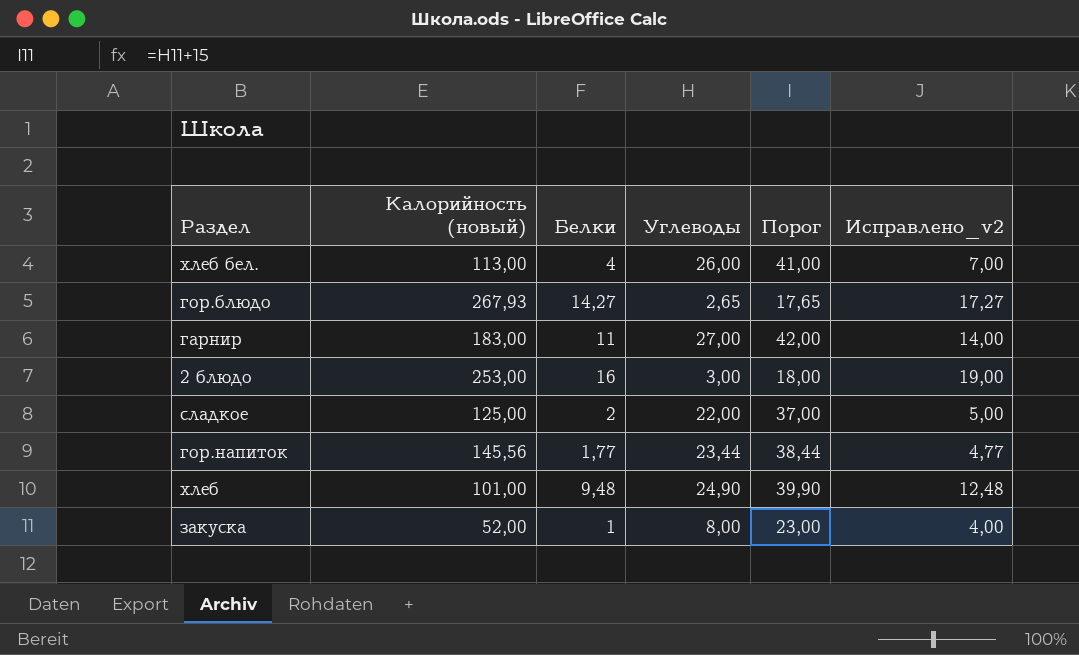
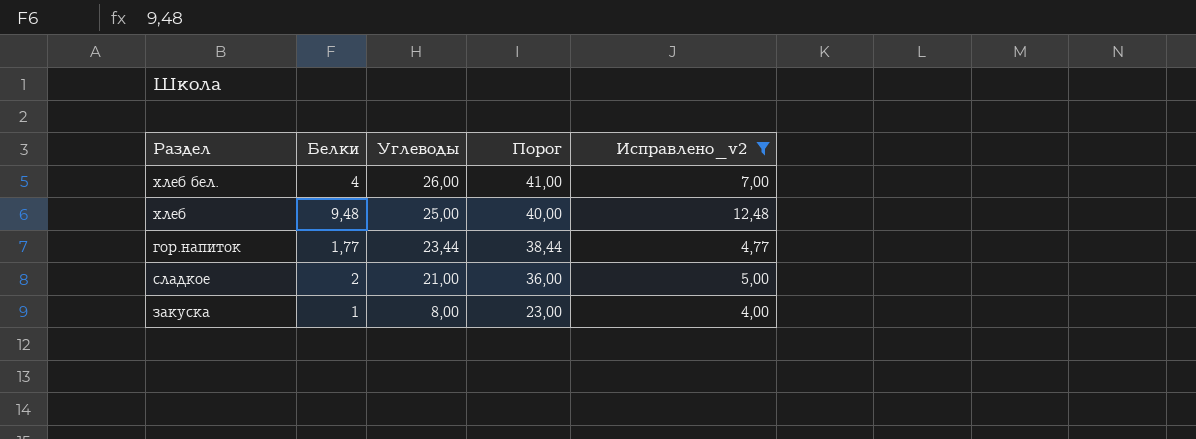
filter: none -> Исправлено_v2 <= 12,48
row order: none -> Углеводы descending
column Калорийность (новый) | position: 2 -> none
хлеб | Углеводы: 24,90 -> 25,00
хлеб | Порог: 39,90 -> 40,00
сладкое | Углеводы: 22,00 -> 21,00
сладкое | Порог: 37,00 -> 36,00

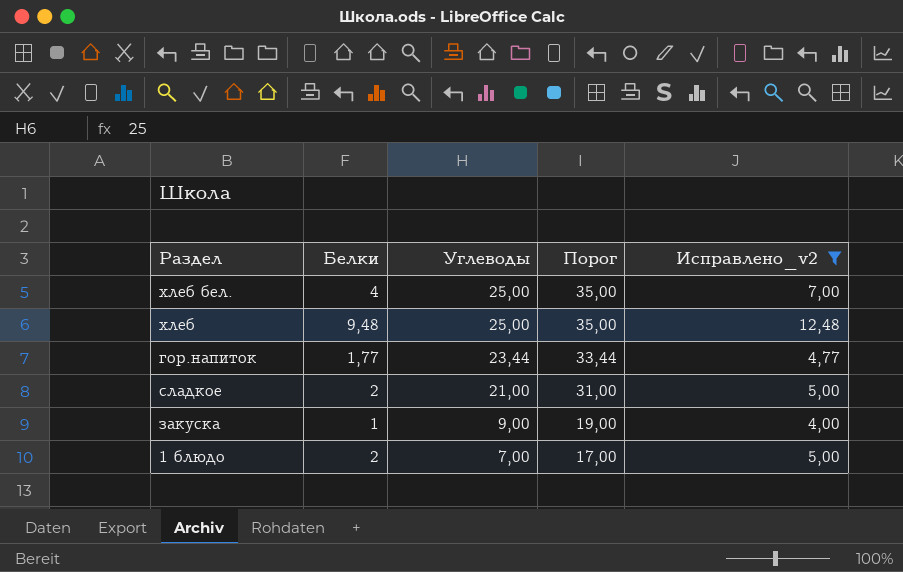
column Порог | formula: [Углеводы] + 15 -> [Углеводы] + 10
хлеб бел. | Углеводы: 26,00 -> 25,00
закуска | Углеводы: 8,00 -> 9,00
row 1 блюдо: none -> 2 | 7,00 | 17,00 | 5,00

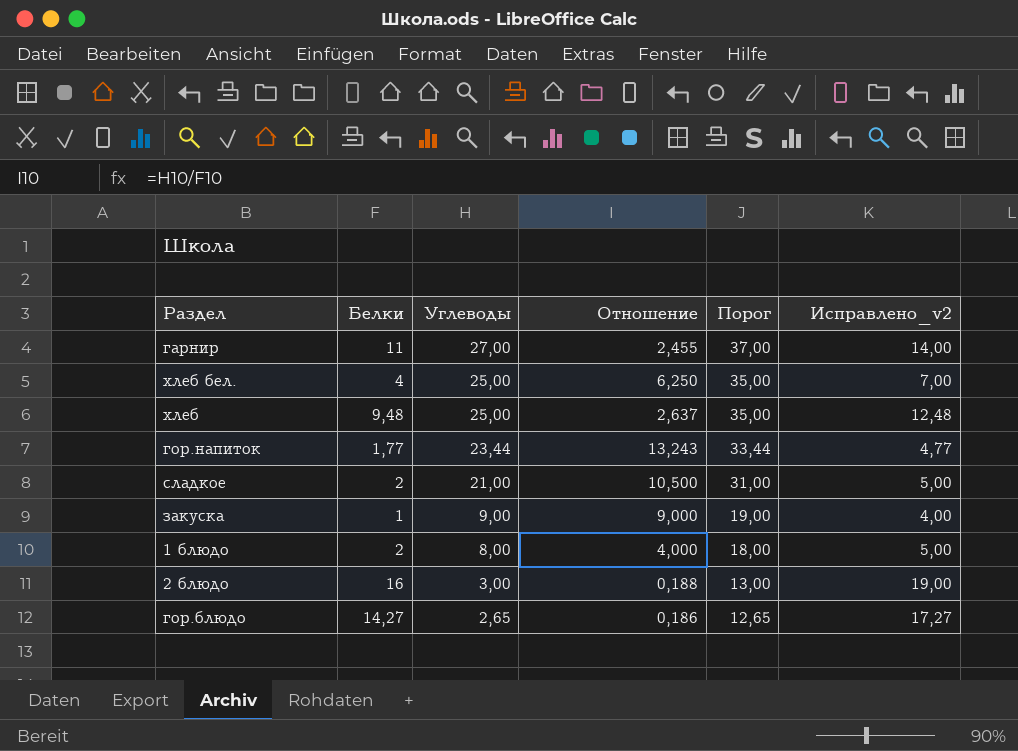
filter: Исправлено_v2 <= 12,48 -> none
column Отношение | formula: none -> [Углеводы] / [Белки]
1 блюдо | Углеводы: 7,00 -> 8,00
1 блюдо | Порог: 17,00 -> 18,00

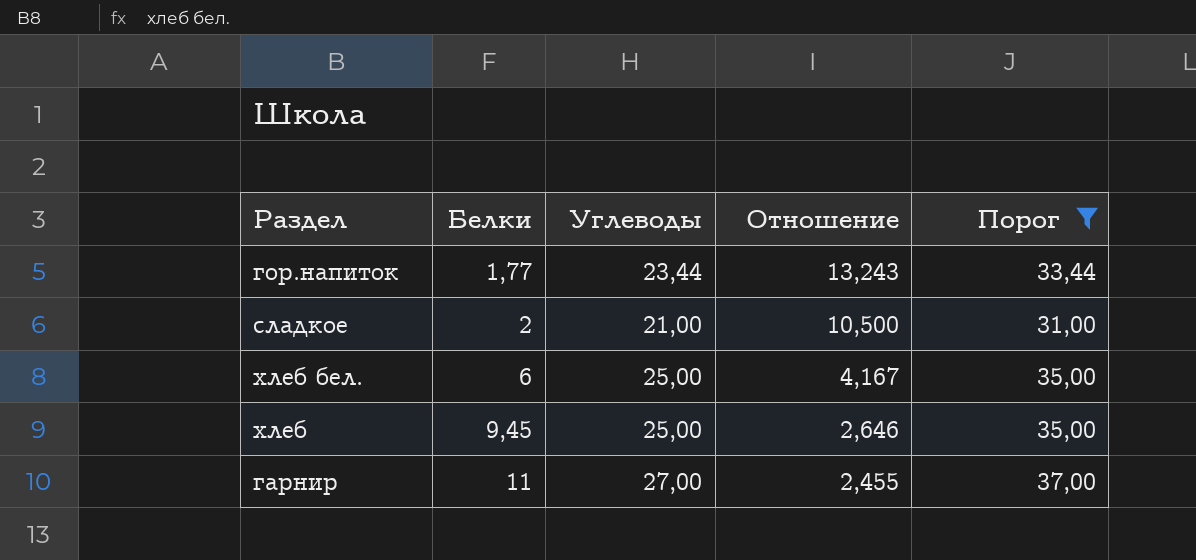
filter: none -> Порог >= 31,00
row order: Углеводы descending -> Белки ascending
column Исправлено_v2 | formula: [Белки] + 3 -> none
хлеб бел. | Белки: 4 -> 6
хлеб бел. | Отношение: 6,250 -> 4,167
хлеб | Белки: 9,48 -> 9,45
хлеб | Отношение: 2,637 -> 2,646

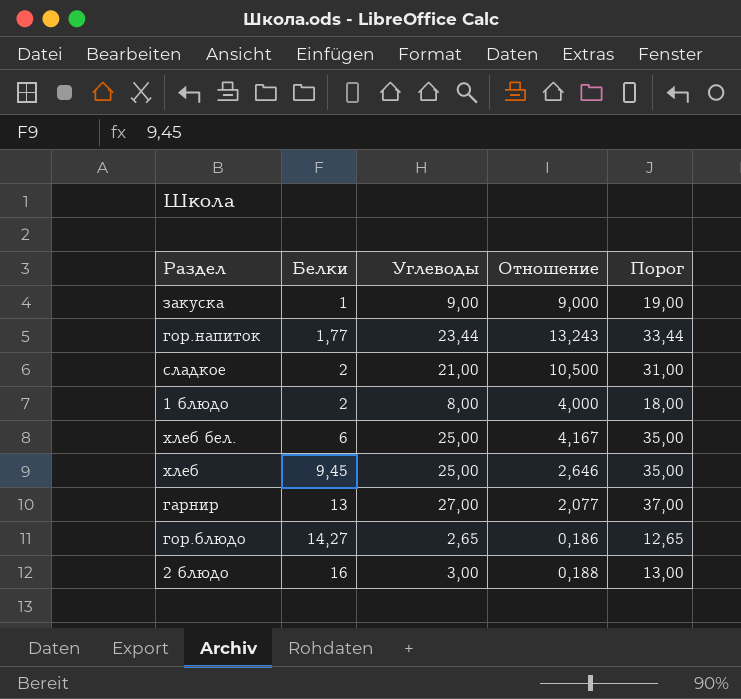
filter: Порог >= 31,00 -> none
гарнир | Белки: 11 -> 13
гарнир | Отношение: 2,455 -> 2,077

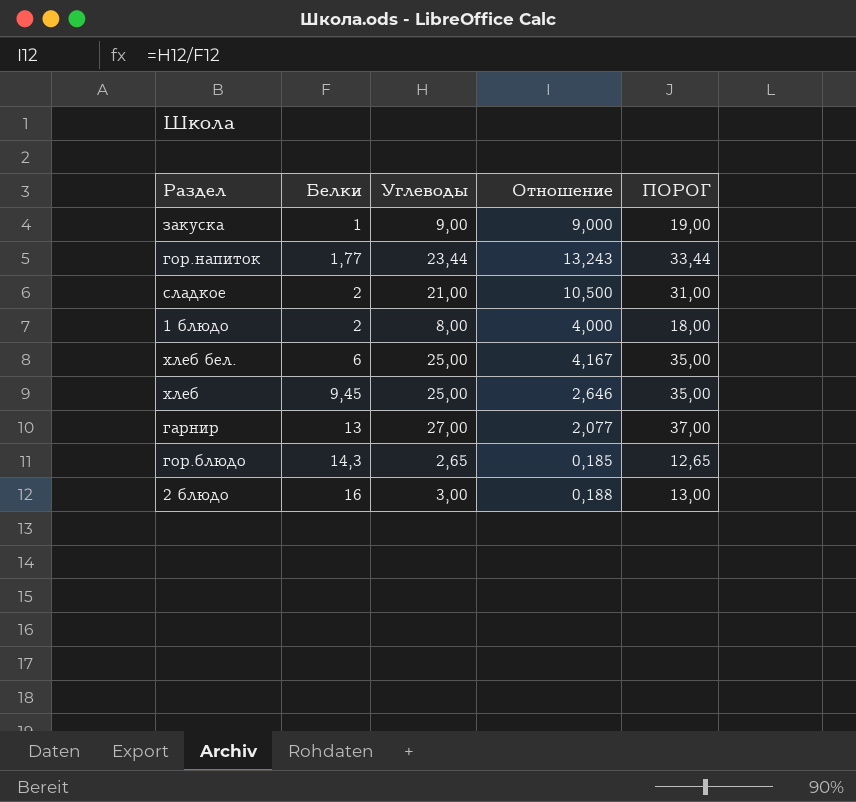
column name: Порог -> ПОРОГ
гор.блюдо | Белки: 14,27 -> 14,3
гор.блюдо | Отношение: 0,186 -> 0,185

